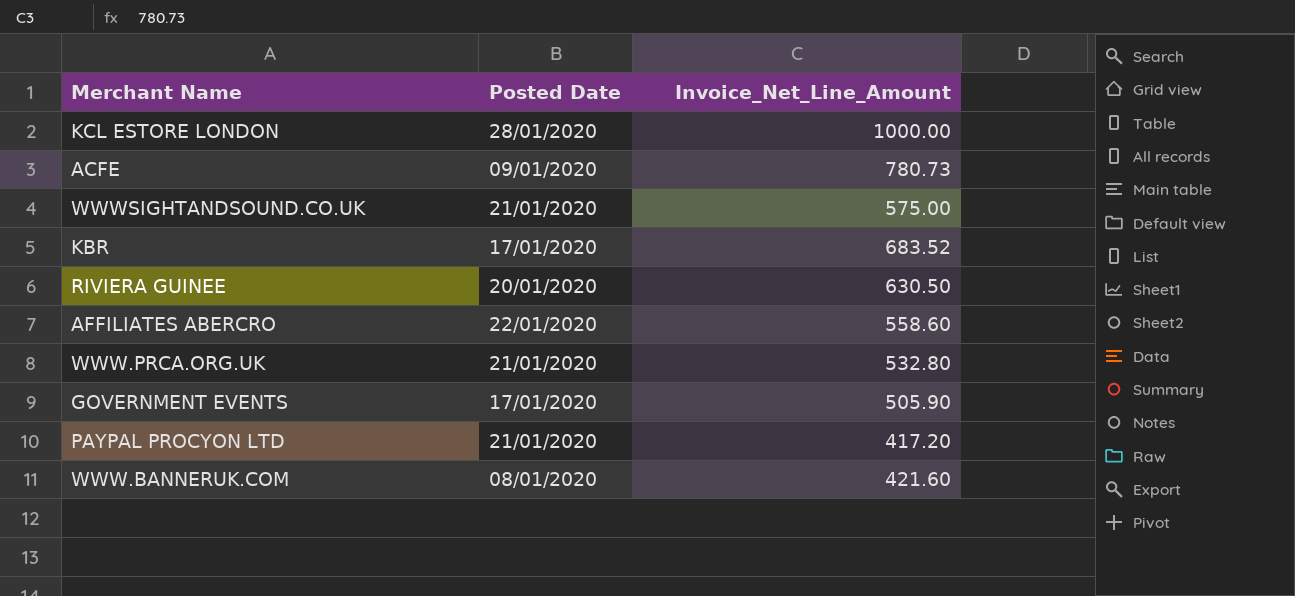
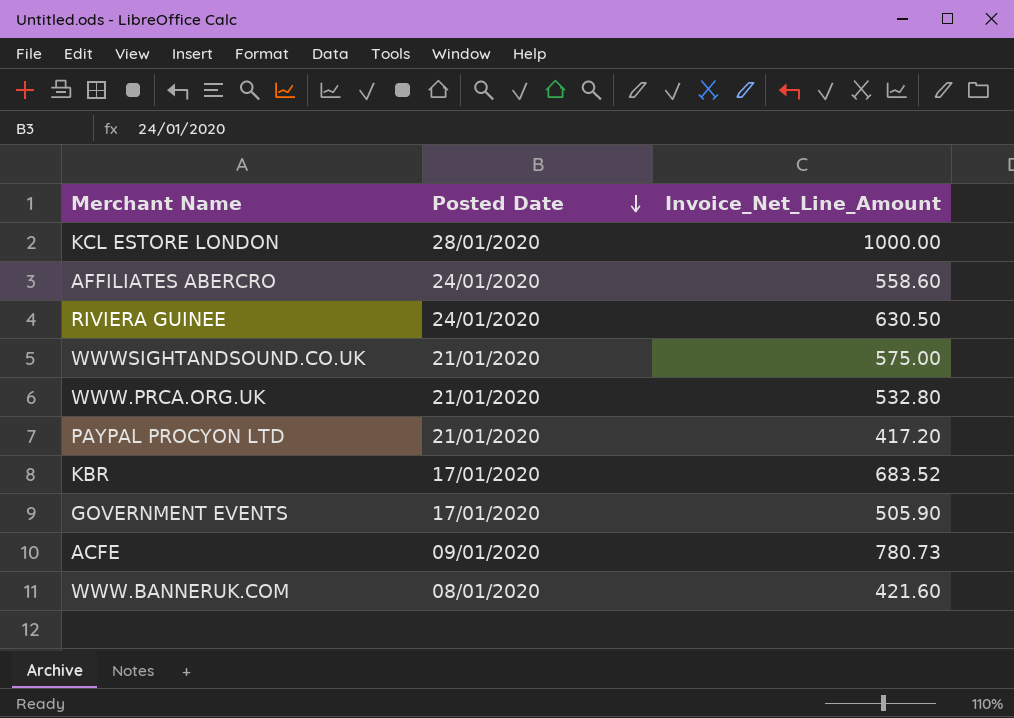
row order: none -> Posted Date descending
AFFILIATES ABERCRO | Posted Date: 22/01/2020 -> 24/01/2020
RIVIERA GUINEE | Posted Date: 20/01/2020 -> 24/01/2020

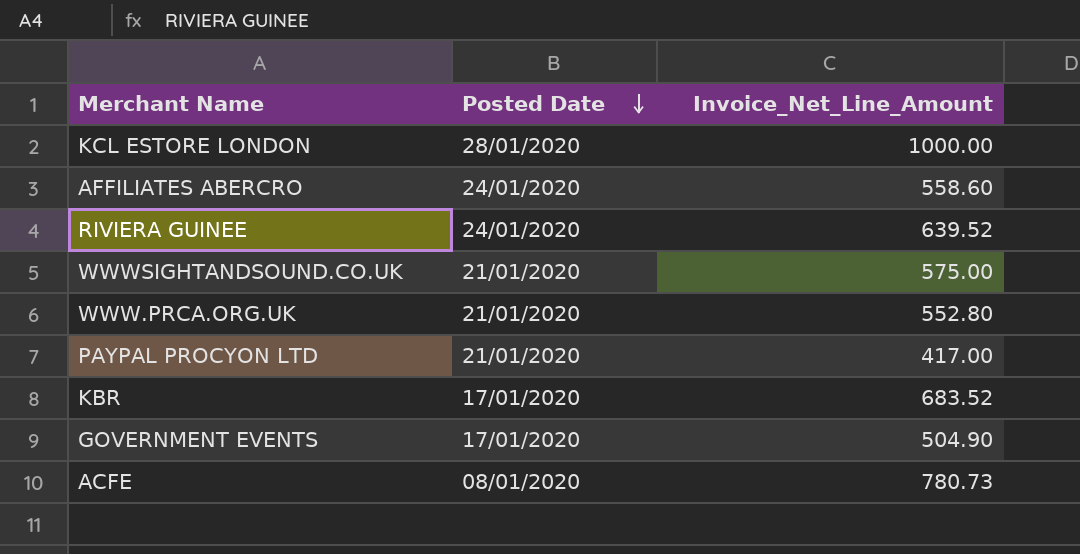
row WWW.BANNERUK.COM: 08/01/2020 | 421.60 -> none
RIVIERA GUINEE | Invoice_Net_Line_Amount: 630.50 -> 639.52
WWW.PRCA.ORG.UK | Invoice_Net_Line_Amount: 532.80 -> 552.80
PAYPAL PROCYON LTD | Invoice_Net_Line_Amount: 417.20 -> 417.00
GOVERNMENT EVENTS | Invoice_Net_Line_Amount: 505.90 -> 504.90
ACFE | Posted Date: 09/01/2020 -> 08/01/2020

